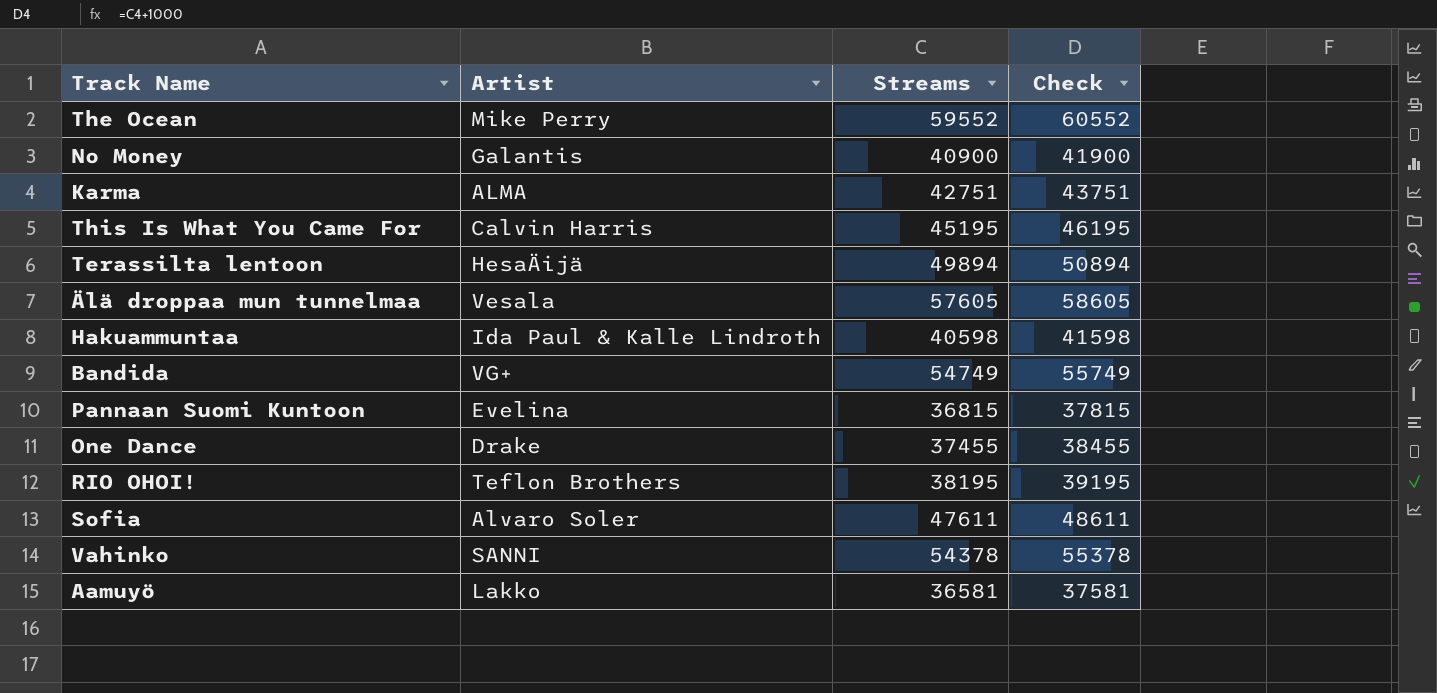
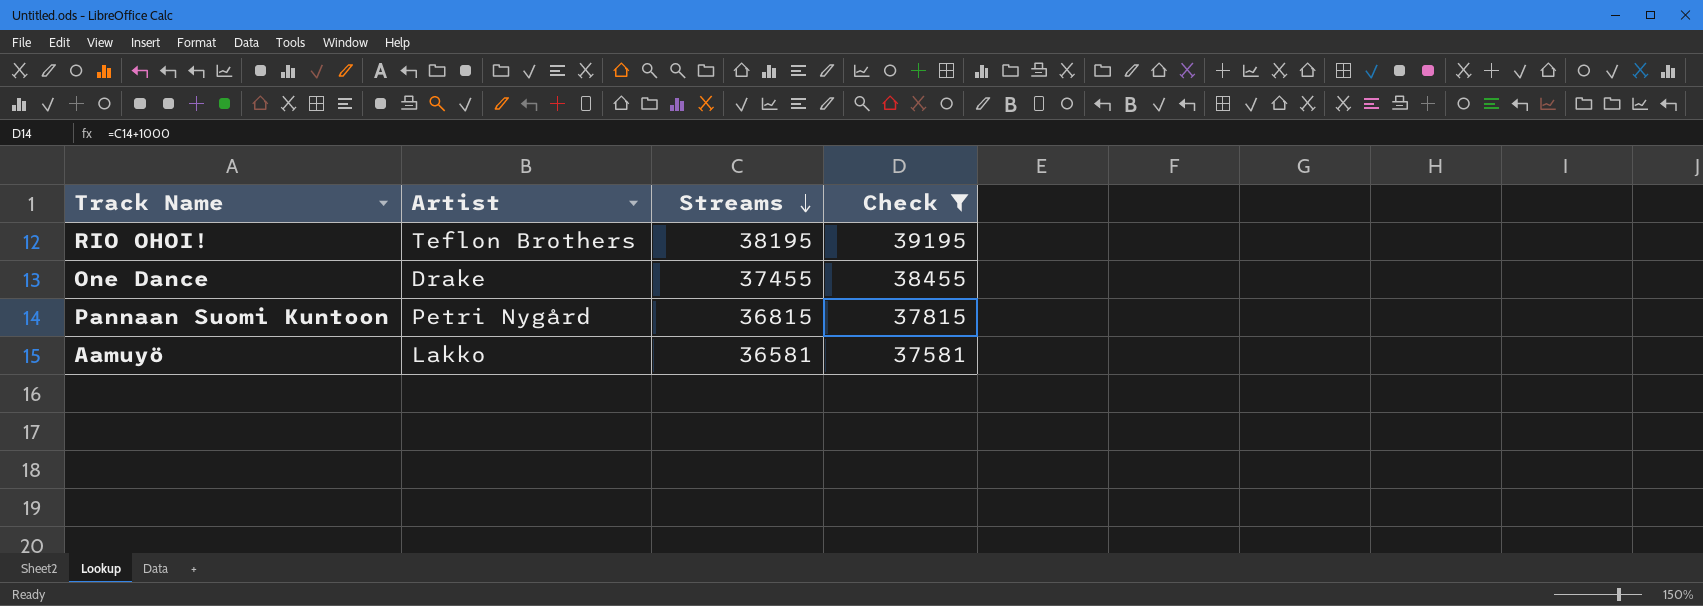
filter: none -> Check <= 39195
row order: none -> Streams descending
Pannaan Suomi Kuntoon | Artist: Evelina -> Petri Nygård

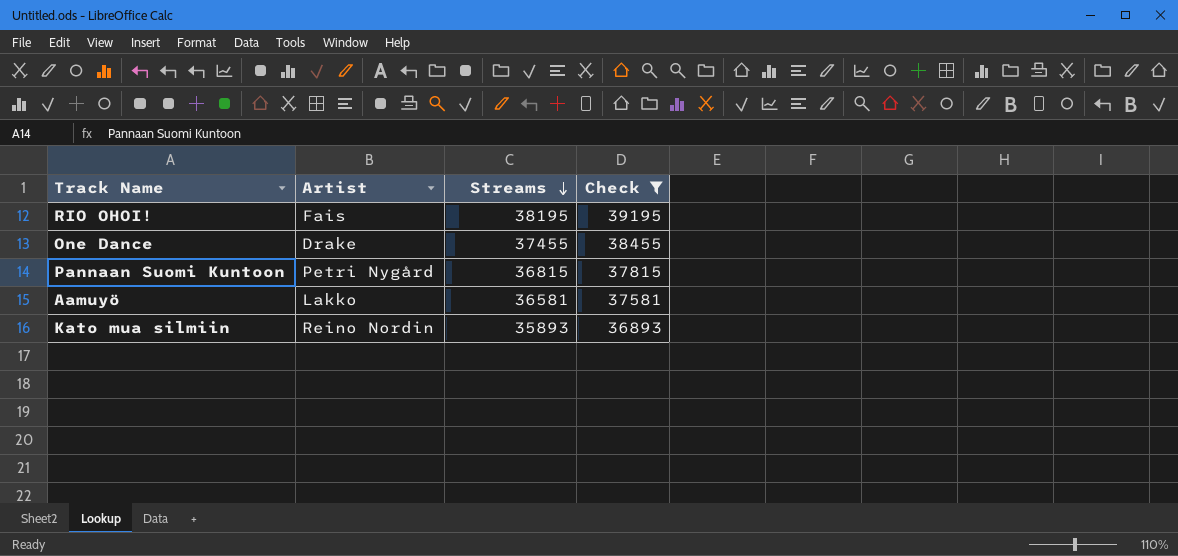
RIO OHOI! | Artist: Teflon Brothers -> Fais
row Kato mua silmiin: none -> Reino Nordin | 35893 | 36893

